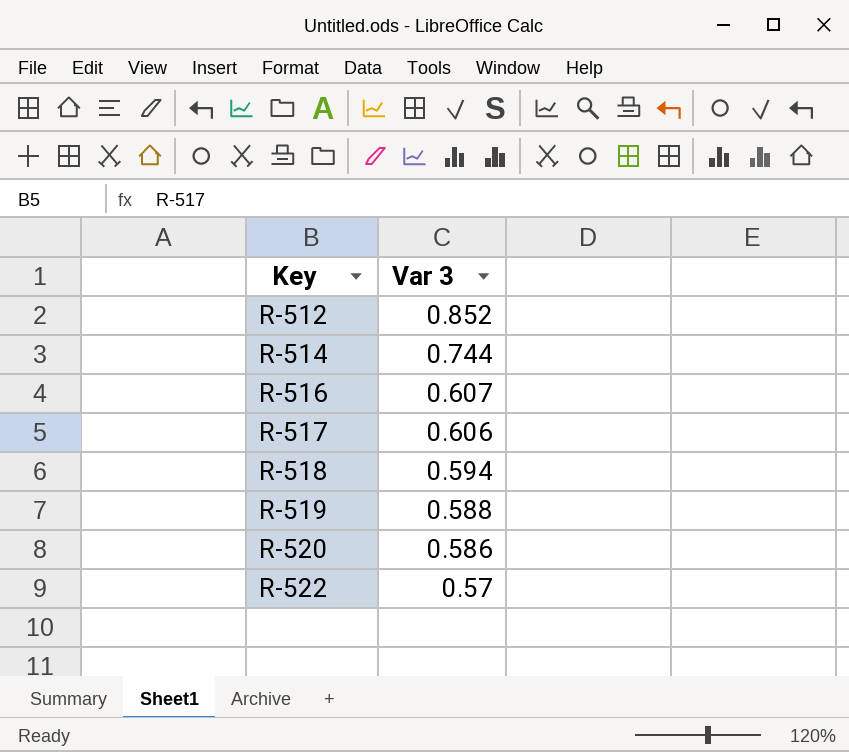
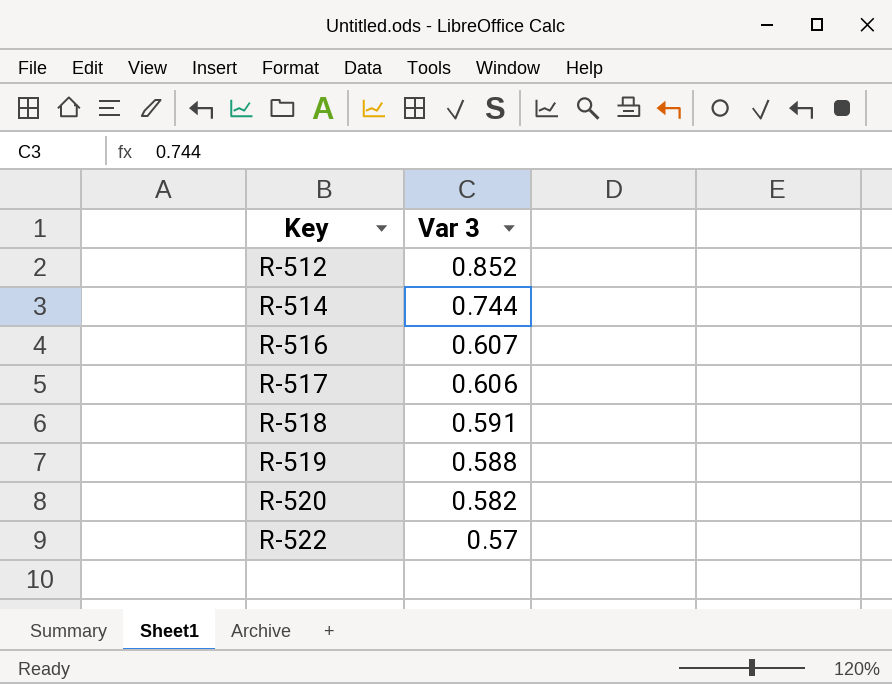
R-518 | Var 3: 0.594 -> 0.591
R-520 | Var 3: 0.586 -> 0.582

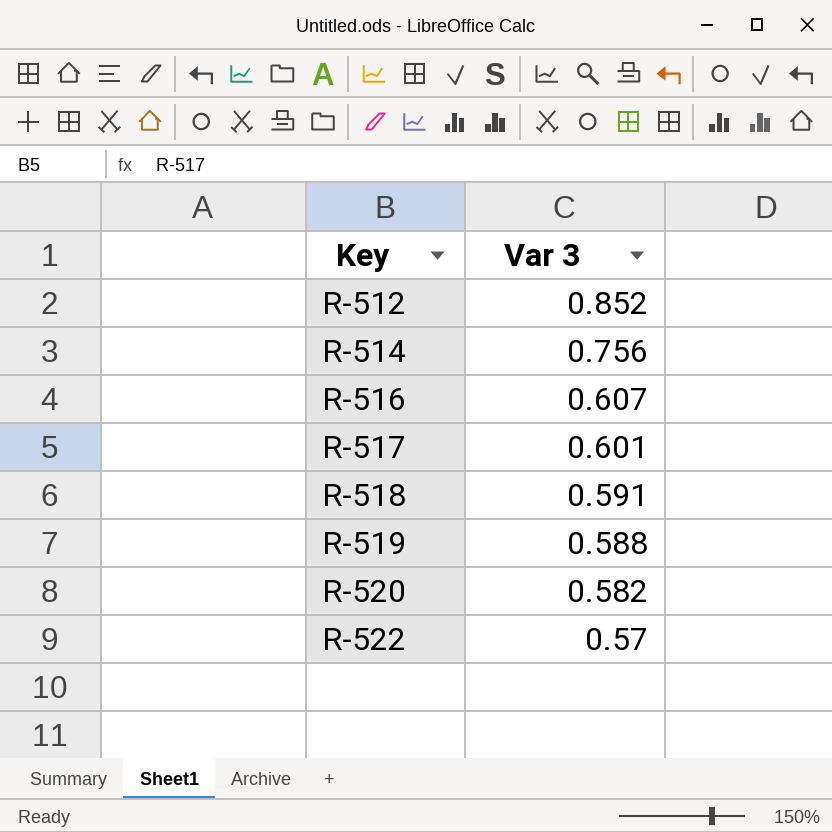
R-514 | Var 3: 0.744 -> 0.756
R-517 | Var 3: 0.606 -> 0.601

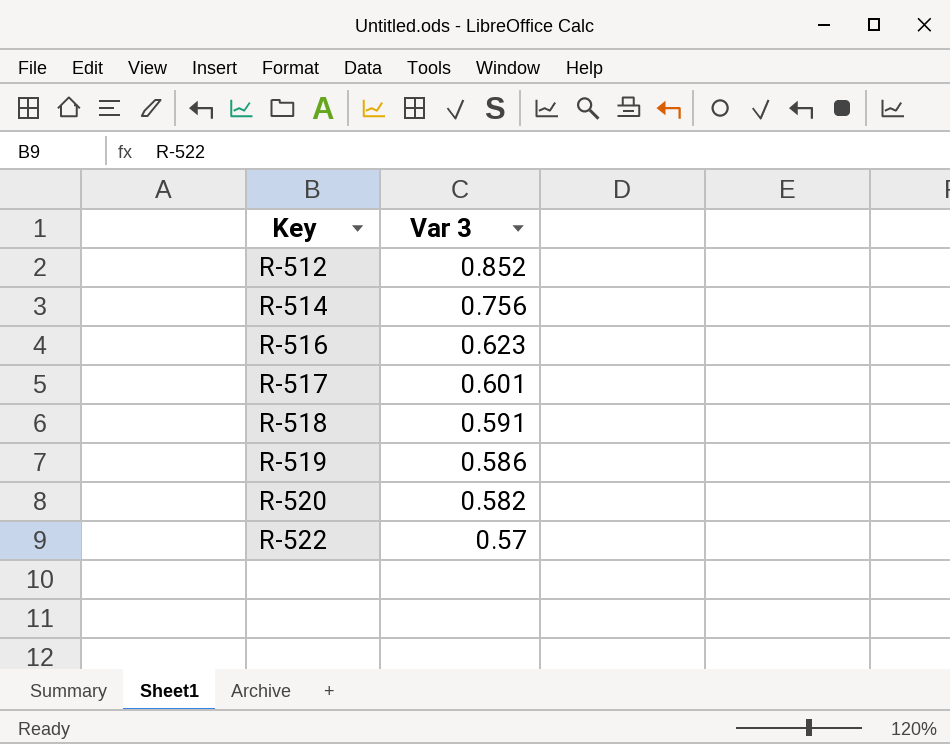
R-516 | Var 3: 0.607 -> 0.623
R-519 | Var 3: 0.588 -> 0.586

